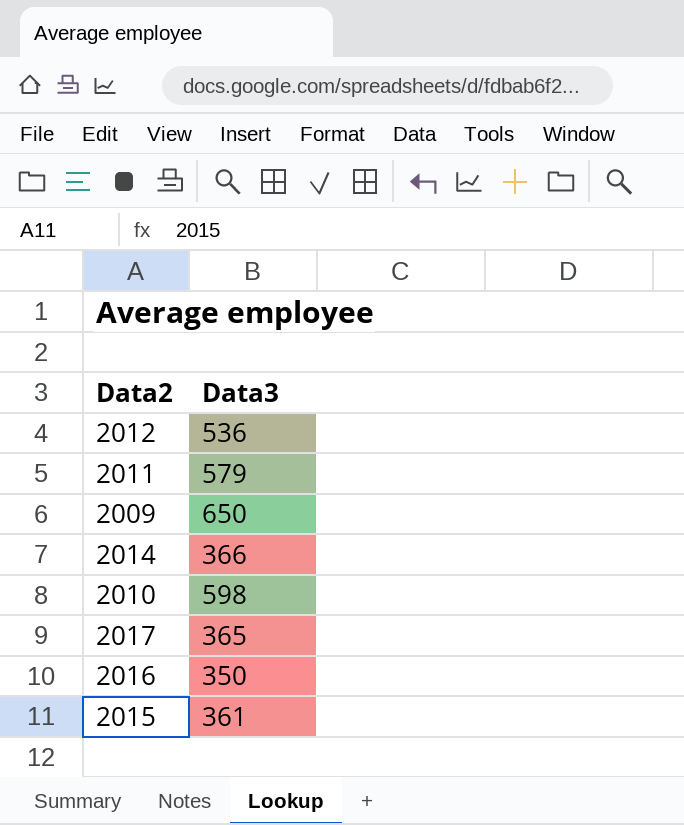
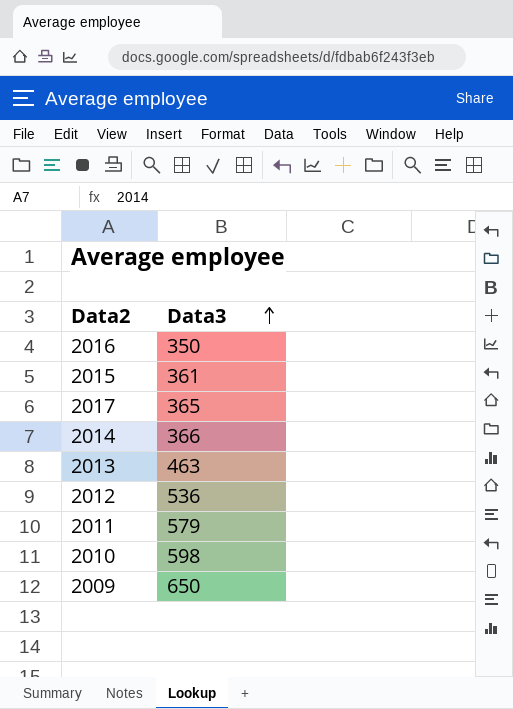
row order: none -> Data3 ascending
row 2013: none -> 463

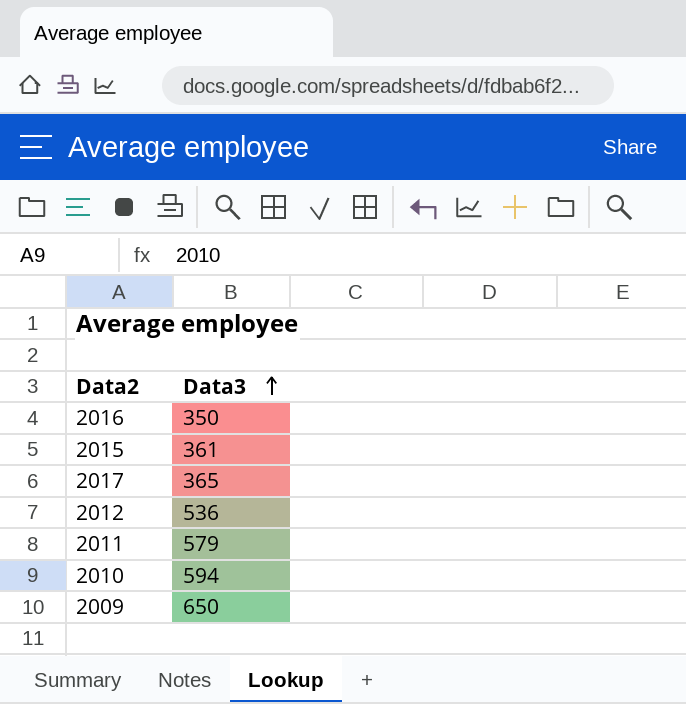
row 2014: 366 -> none
row 2013: 463 -> none
2010 | Data3: 598 -> 594

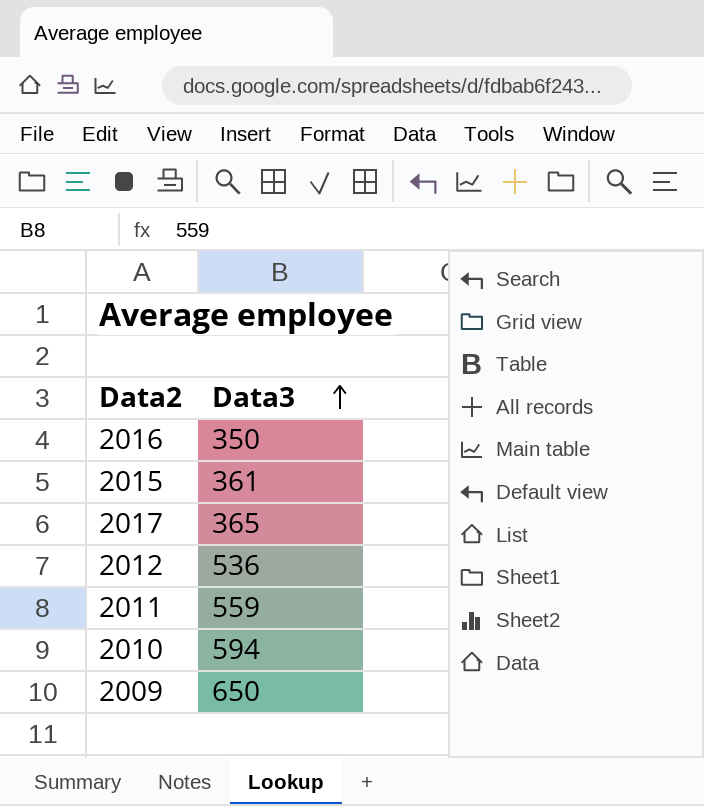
2011 | Data3: 579 -> 559

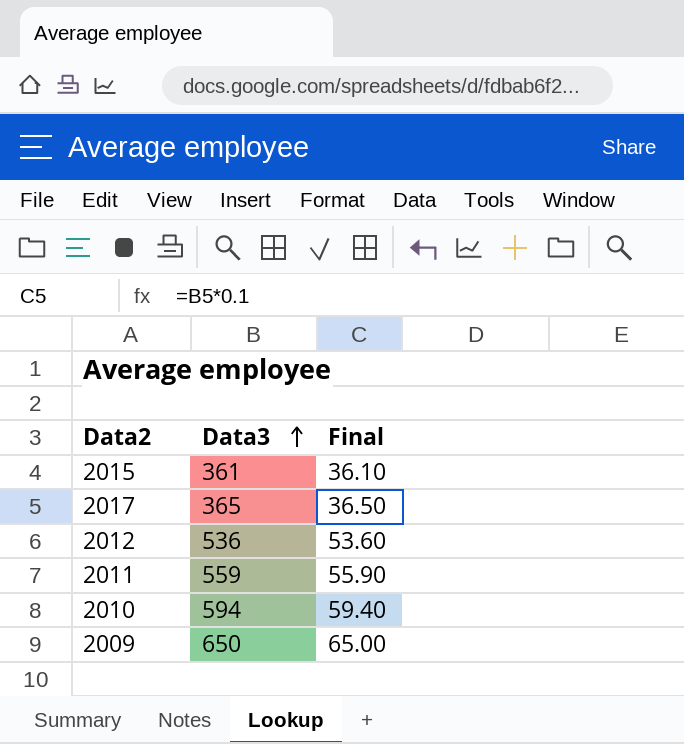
column Final | formula: none -> [Data3] * 0.1
row 2016: 350 -> none

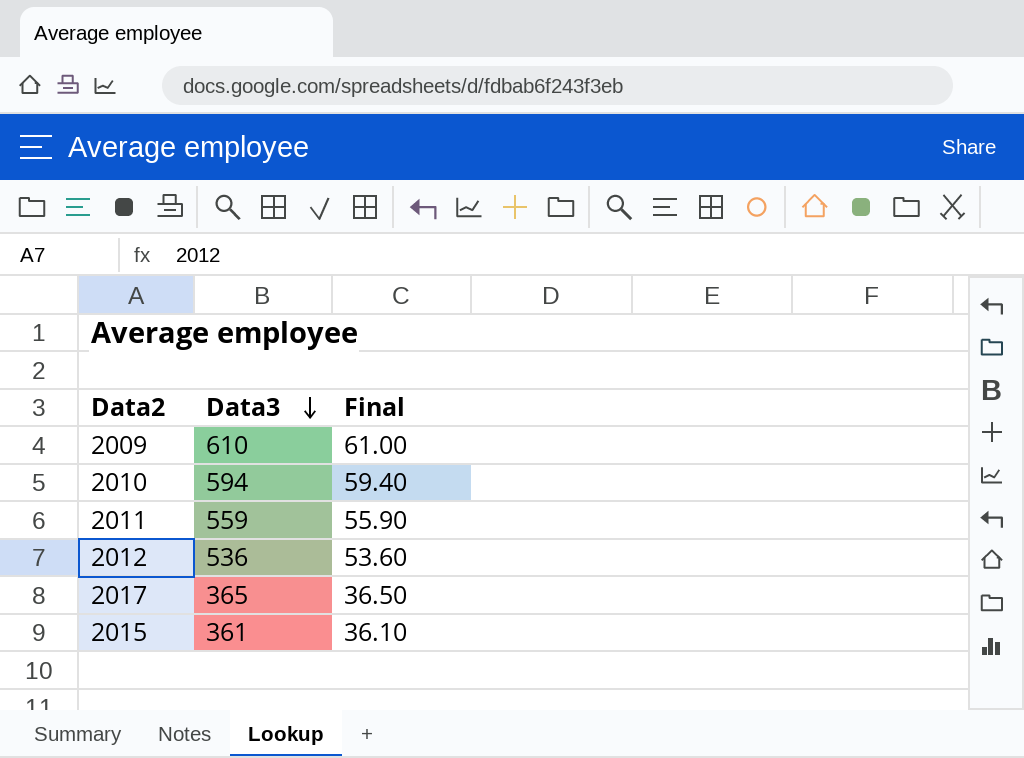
row order: Data3 ascending -> Data3 descending
2009 | Data3: 650 -> 610
2009 | Final: 65.00 -> 61.00

